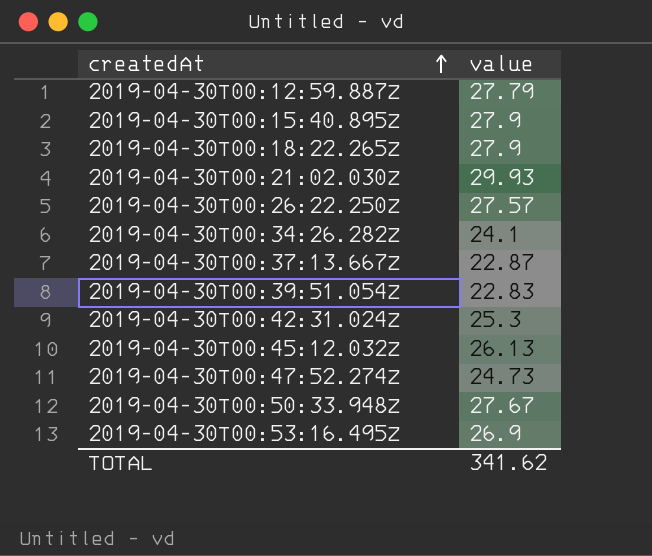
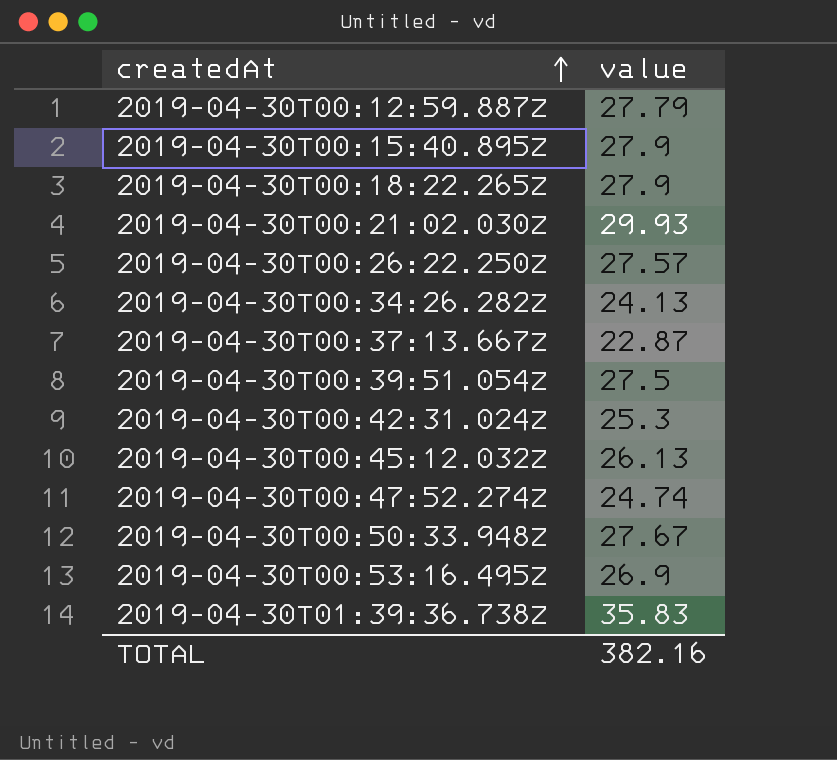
2019-04-30T00:34:26.282Z | value: 24.1 -> 24.13
2019-04-30T00:39:51.054Z | value: 22.83 -> 27.5
2019-04-30T00:47:52.274Z | value: 24.73 -> 24.74
row 2019-04-30T01:39:36.738Z: none -> 35.83
TOTAL | value: 341.62 -> 382.16

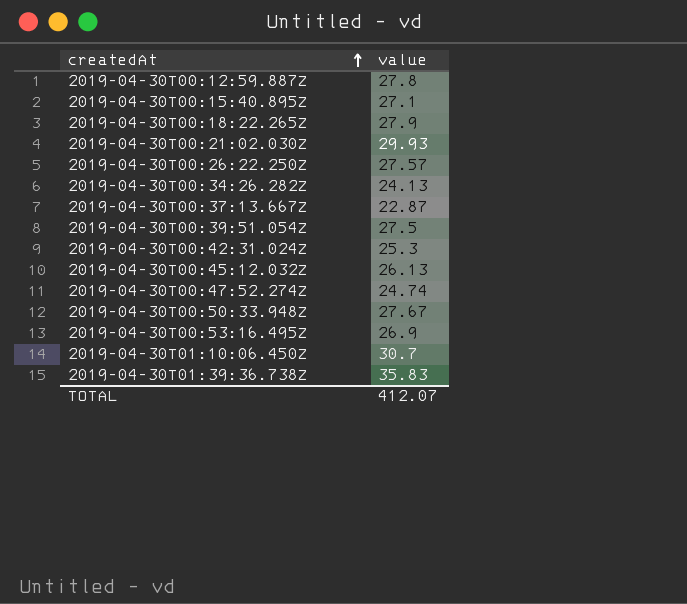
2019-04-30T00:12:59.887Z | value: 27.79 -> 27.8
2019-04-30T00:15:40.895Z | value: 27.9 -> 27.1
row 2019-04-30T01:10:06.450Z: none -> 30.7
TOTAL | value: 382.16 -> 412.07

